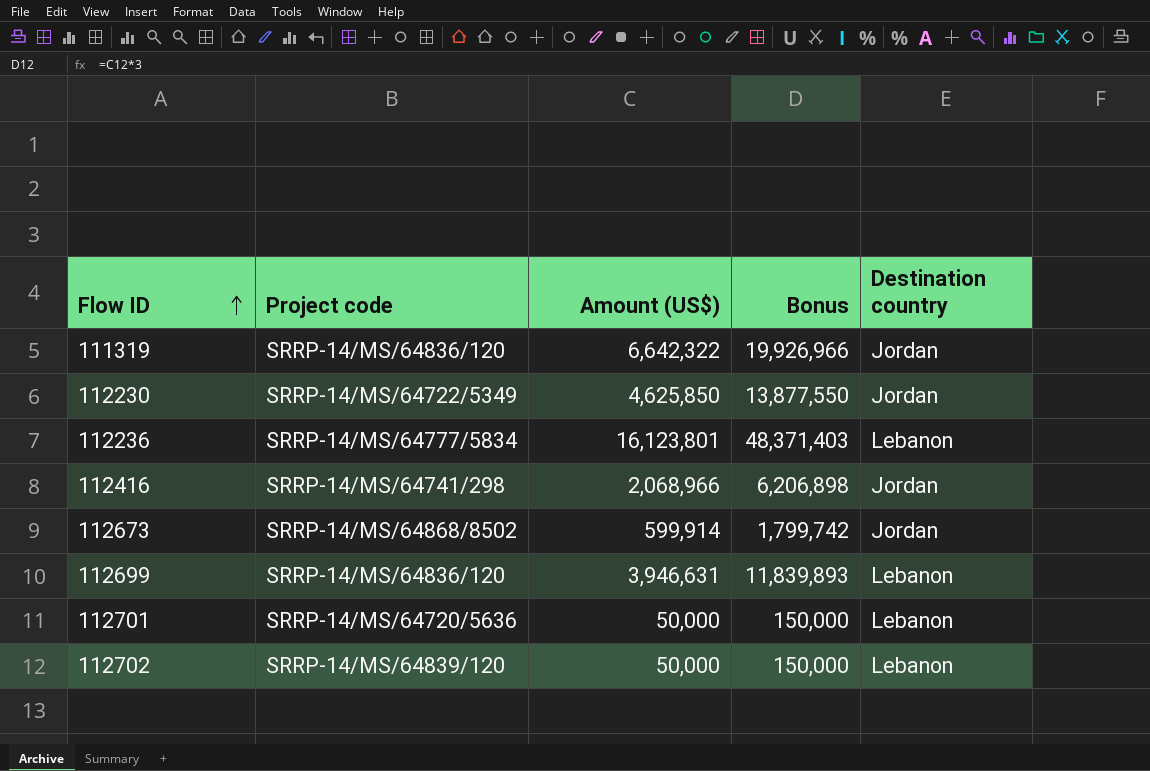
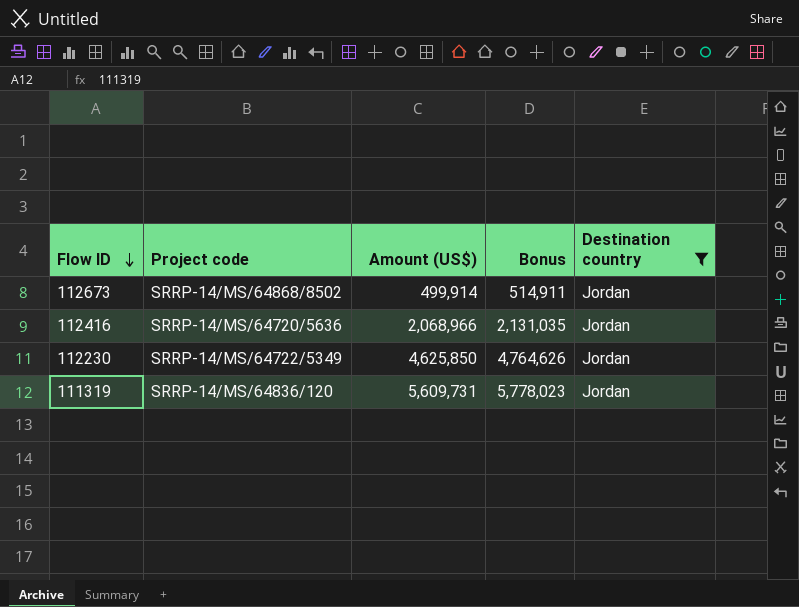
filter: none -> Destination country = Jordan
row order: Flow ID ascending -> Flow ID descending
column Bonus | formula: [Amount (US$)] * 3 -> [Amount (US$)] * 1.03
112673 | Amount (US$): 599,914 -> 499,914
112416 | Project code: SRRP-14/MS/64741/298 -> SRRP-14/MS/64720/5636
111319 | Amount (US$): 6,642,322 -> 5,609,731

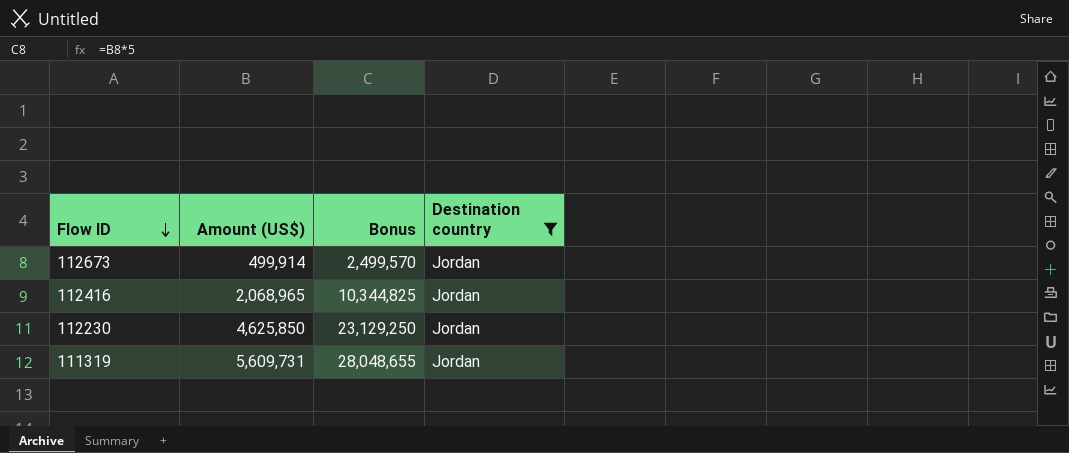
column Project code | position: 2 -> none
column Bonus | formula: [Amount (US$)] * 1.03 -> [Amount (US$)] * 5
112416 | Amount (US$): 2,068,966 -> 2,068,965

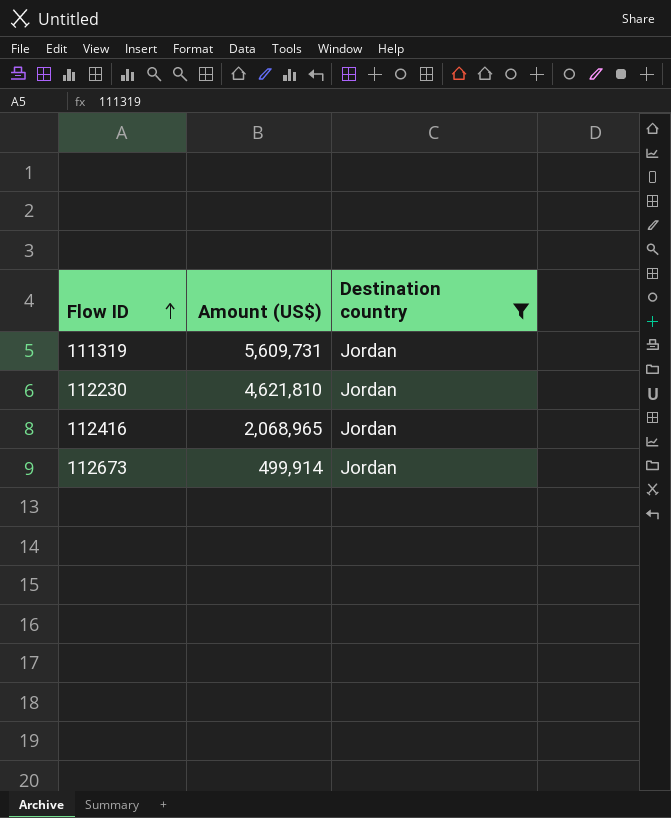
row order: Flow ID descending -> Flow ID ascending
column Bonus | formula: [Amount (US$)] * 5 -> none
112230 | Amount (US$): 4,625,850 -> 4,621,810

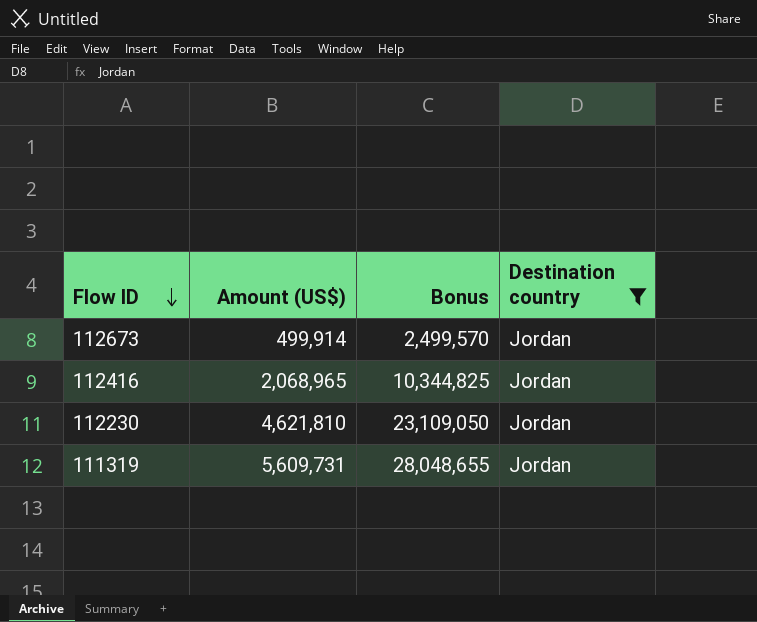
row order: Flow ID ascending -> Flow ID descending
column Bonus | formula: none -> [Amount (US$)] * 5

